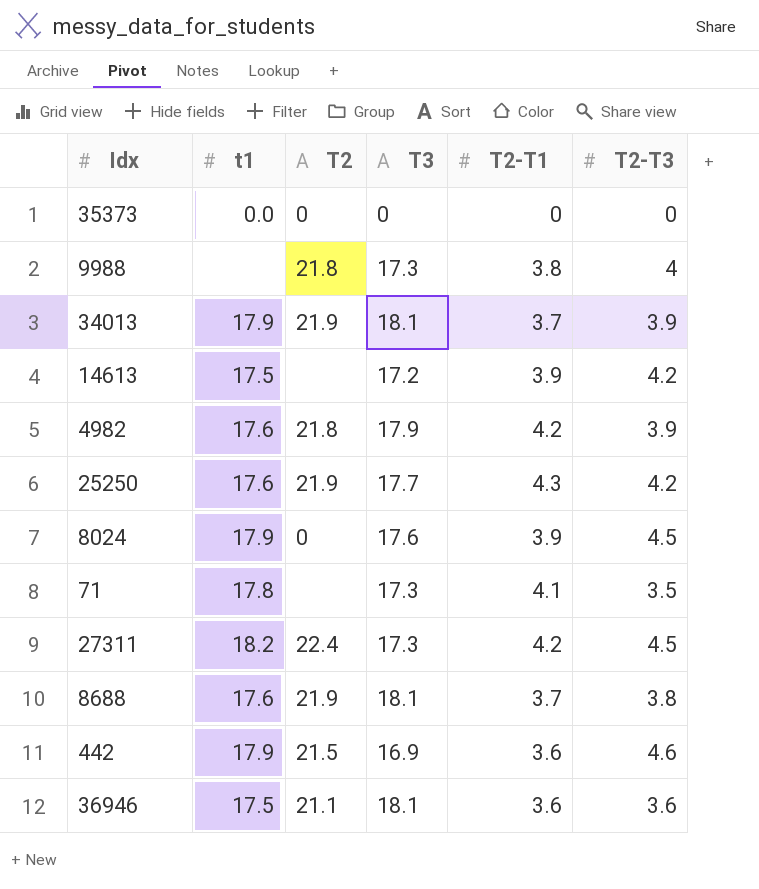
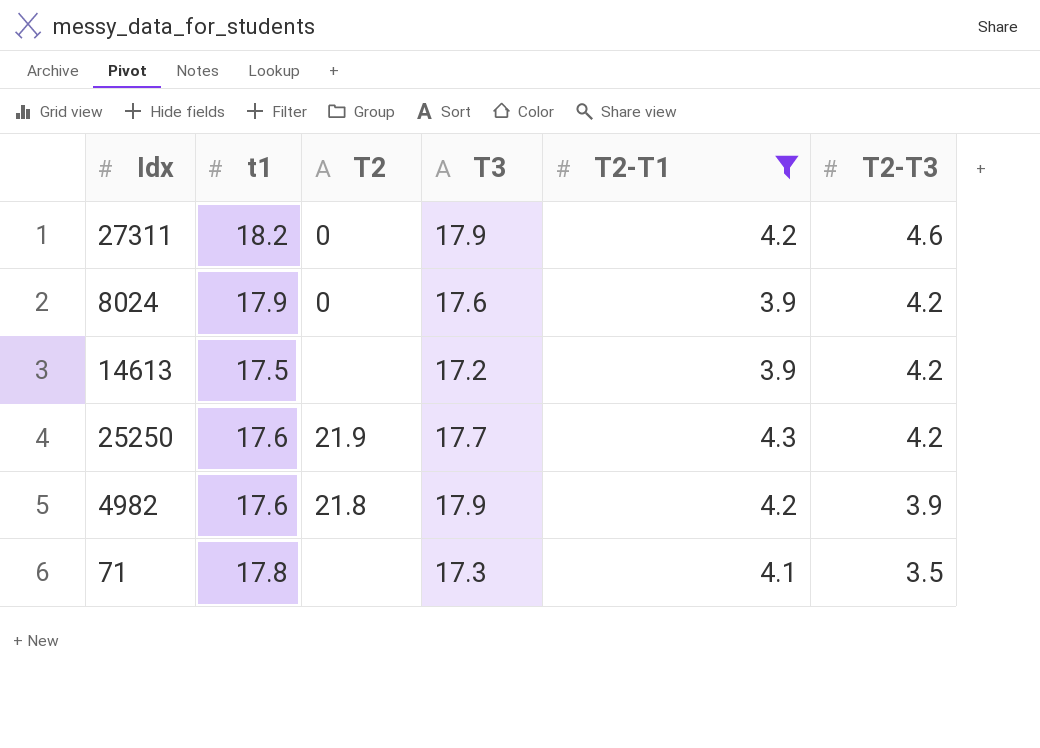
filter: none -> T2-T1 >= 3.9
row order: none -> T2-T3 descending
27311 | T2: 22.4 -> 0
27311 | T3: 17.3 -> 17.9
27311 | T2-T3: 4.5 -> 4.6
8024 | T2-T3: 4.5 -> 4.2

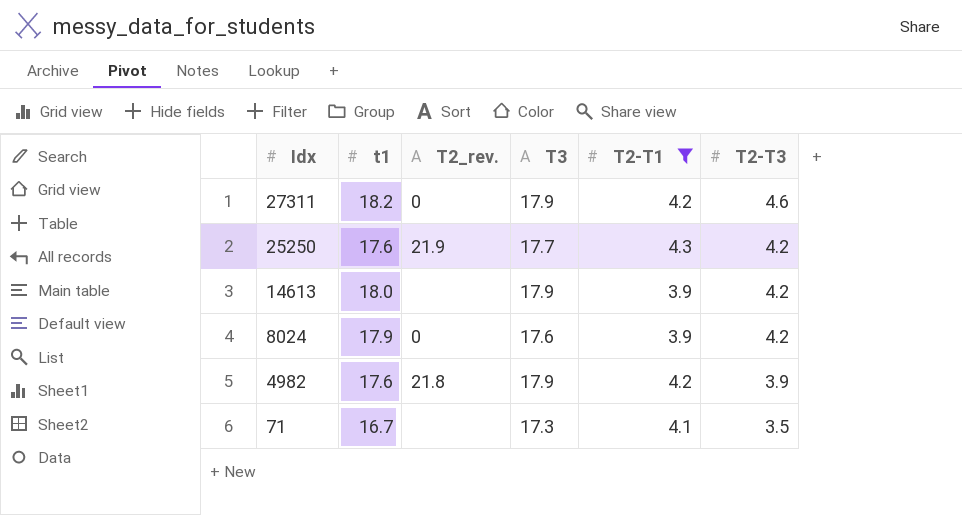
row order: T2-T3 descending -> Idx descending
column name: T2 -> T2_rev.
14613 | t1: 17.5 -> 18.0
14613 | T3: 17.2 -> 17.9
71 | t1: 17.8 -> 16.7

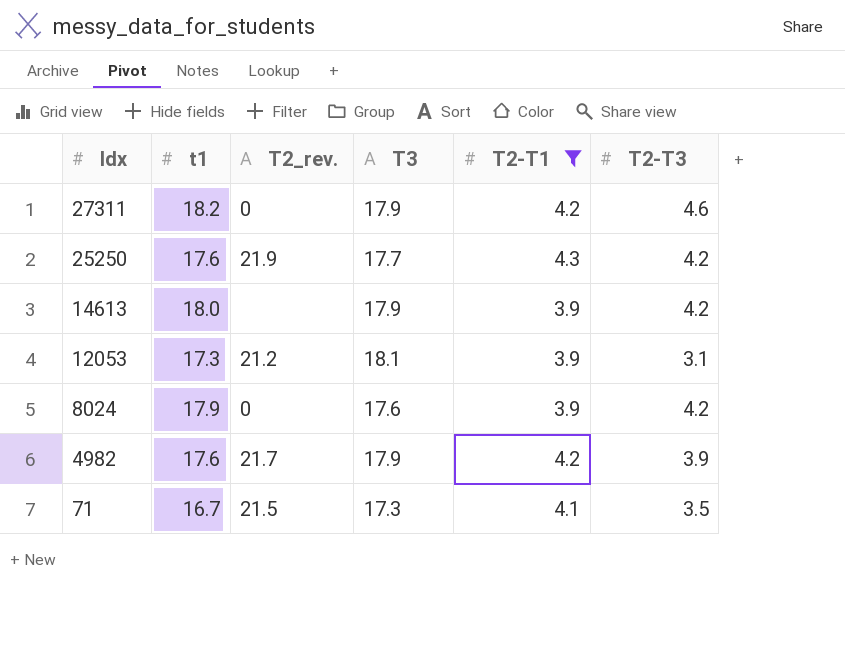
row 12053: none -> 17.3 | 21.2 | 18.1 | 3.9 | 3.1
4982 | T2_rev.: 21.8 -> 21.7
71 | T2_rev.: none -> 21.5

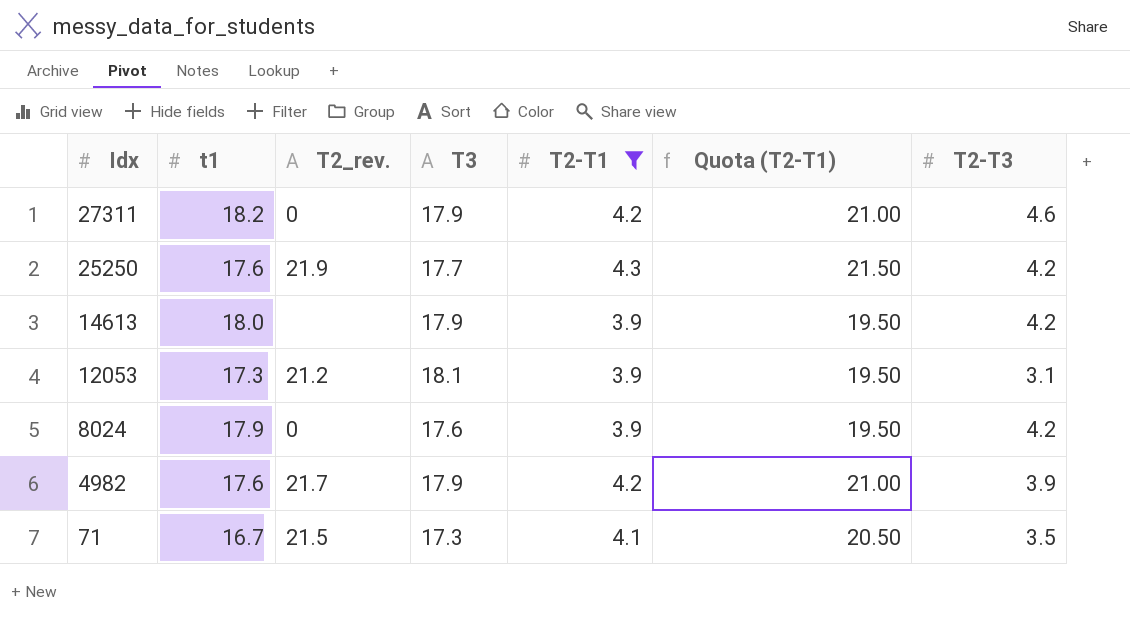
column Quota (T2-T1) | formula: none -> [T2-T1] * 5

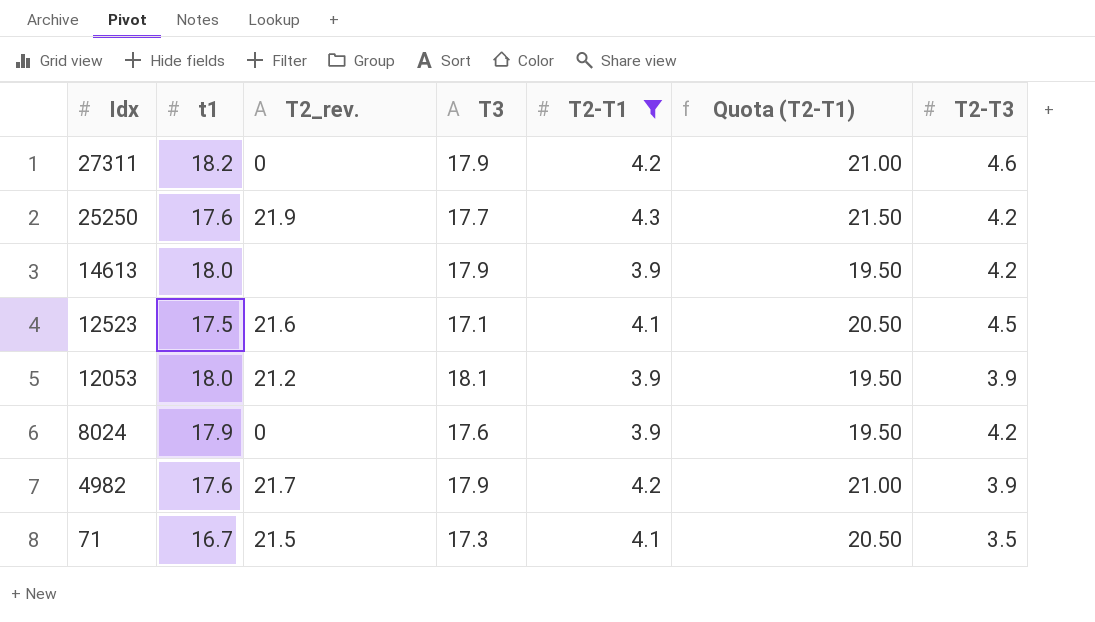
row 12523: none -> 17.5 | 21.6 | 17.1 | 4.1 | 20.50 | 4.5
12053 | t1: 17.3 -> 18.0
12053 | T2-T3: 3.1 -> 3.9

